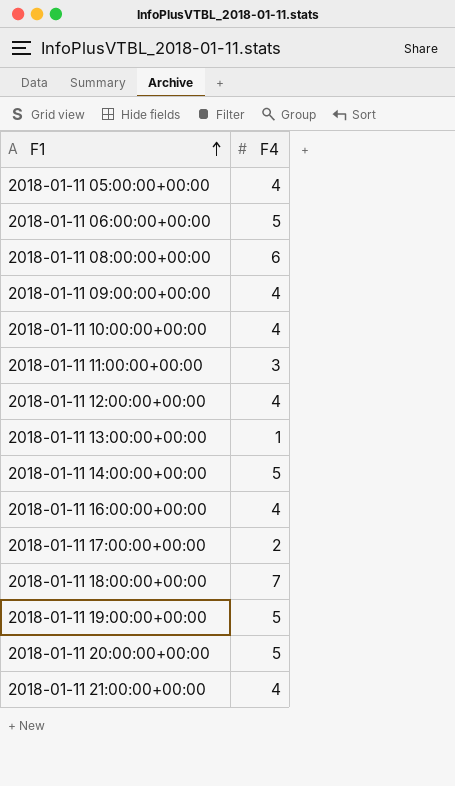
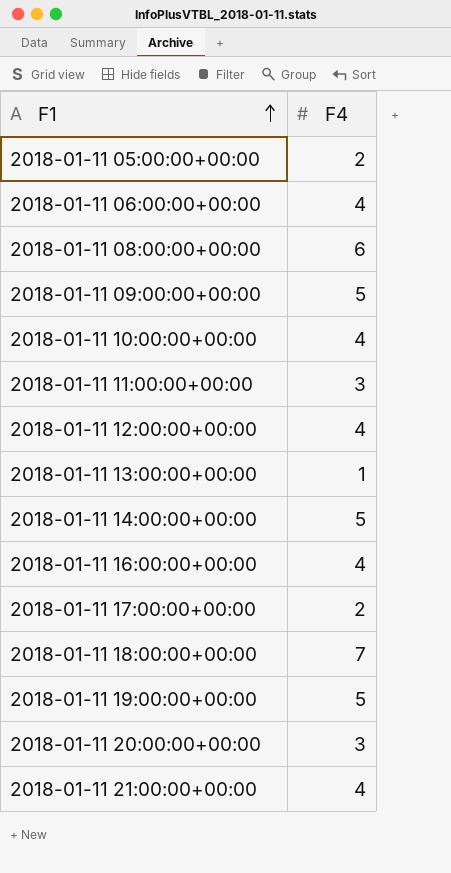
2018-01-11 05:00:00+00:00 | F4: 4 -> 2
2018-01-11 06:00:00+00:00 | F4: 5 -> 4
2018-01-11 09:00:00+00:00 | F4: 4 -> 5
2018-01-11 20:00:00+00:00 | F4: 5 -> 3

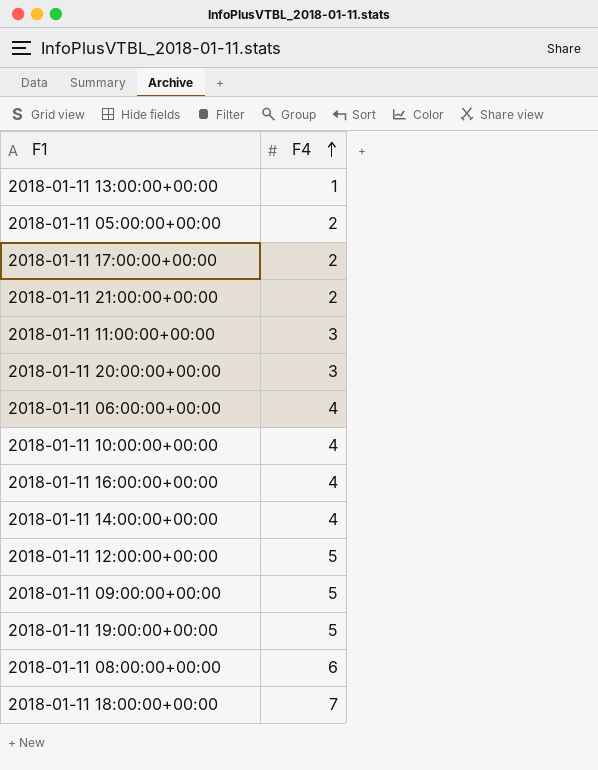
row order: F1 ascending -> F4 ascending
2018-01-11 21:00:00+00:00 | F4: 4 -> 2
2018-01-11 14:00:00+00:00 | F4: 5 -> 4
2018-01-11 12:00:00+00:00 | F4: 4 -> 5

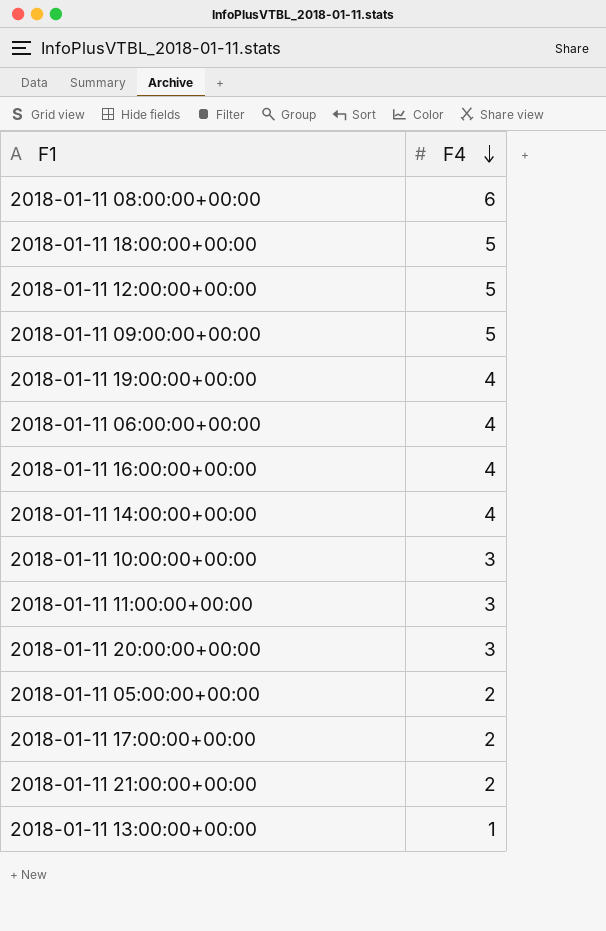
row order: F4 ascending -> F4 descending
2018-01-11 18:00:00+00:00 | F4: 7 -> 5
2018-01-11 19:00:00+00:00 | F4: 5 -> 4
2018-01-11 10:00:00+00:00 | F4: 4 -> 3

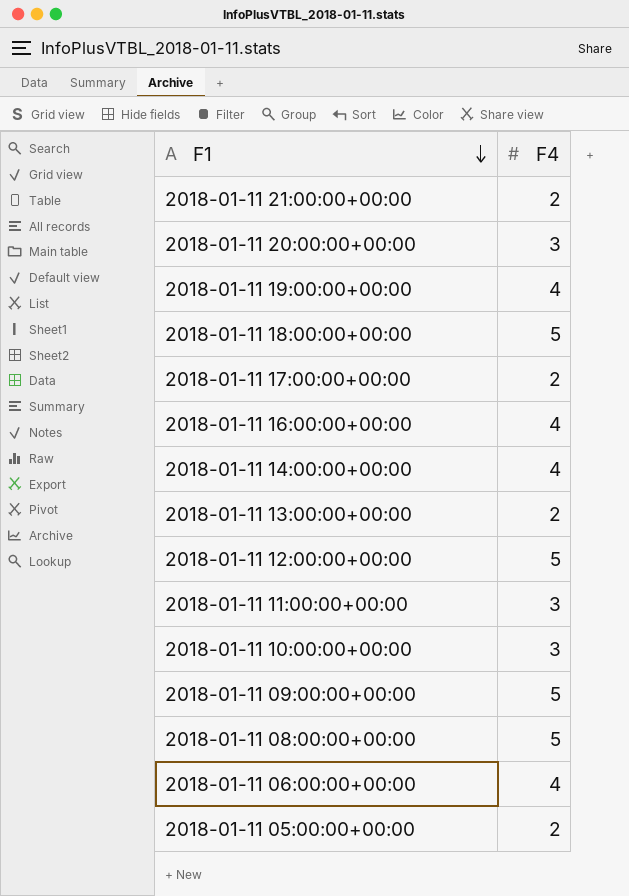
row order: F4 descending -> F1 descending
2018-01-11 13:00:00+00:00 | F4: 1 -> 2
2018-01-11 08:00:00+00:00 | F4: 6 -> 5

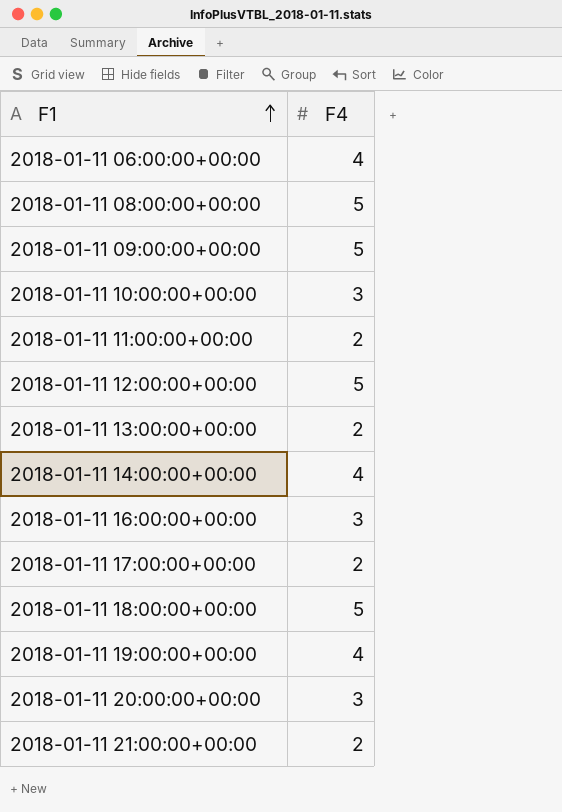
row order: F1 descending -> F1 ascending
row 2018-01-11 05:00:00+00:00: 2 -> none
2018-01-11 11:00:00+00:00 | F4: 3 -> 2
2018-01-11 16:00:00+00:00 | F4: 4 -> 3

